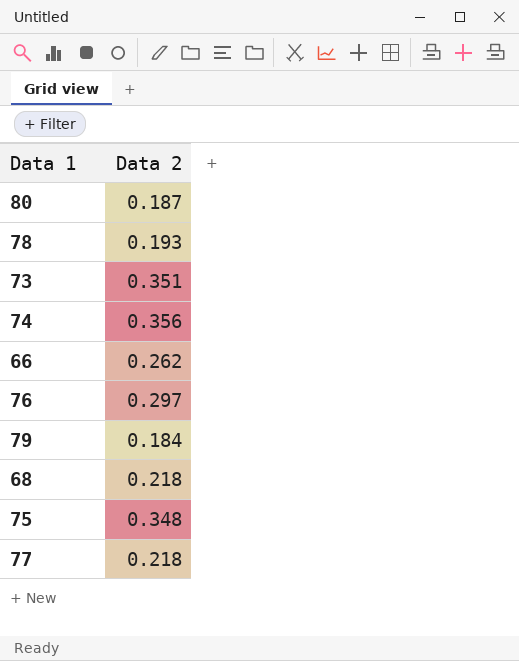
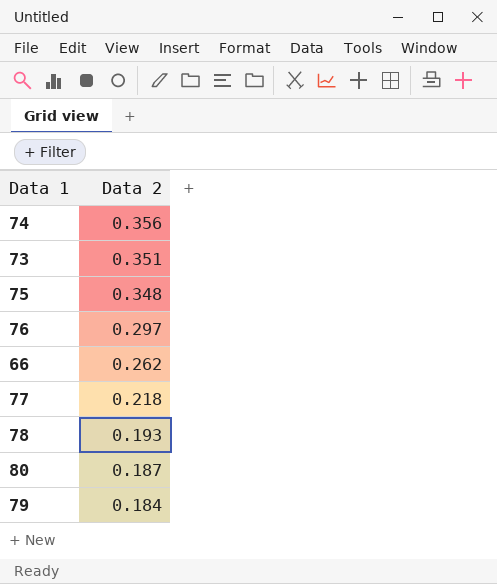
row order: none -> Data 2 descending
row 68: 0.218 -> none

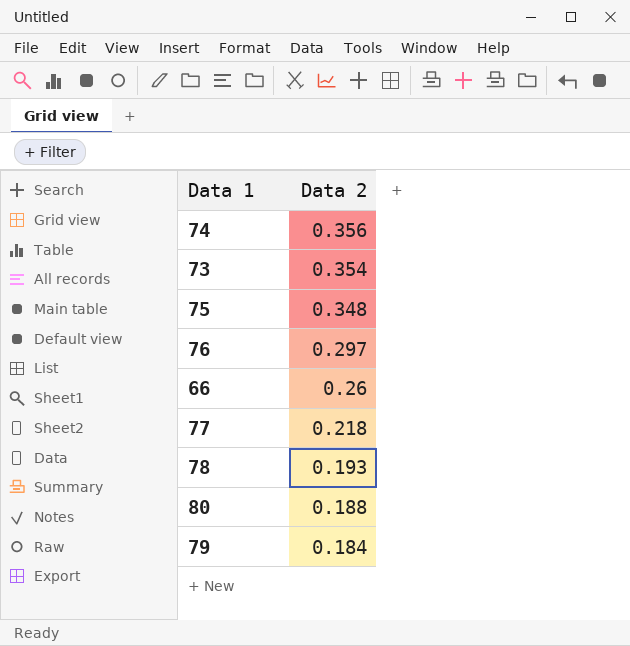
73 | Data 2: 0.351 -> 0.354
66 | Data 2: 0.262 -> 0.26
80 | Data 2: 0.187 -> 0.188

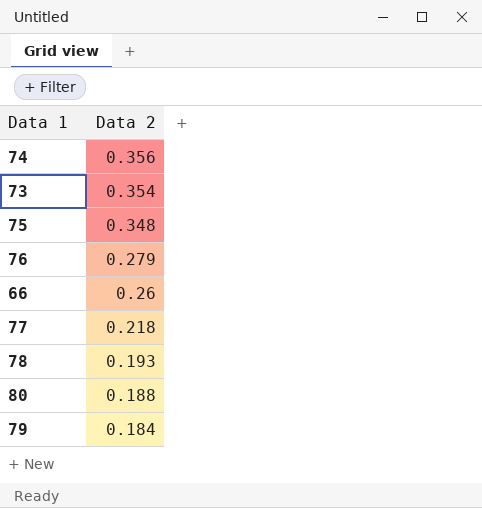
76 | Data 2: 0.297 -> 0.279

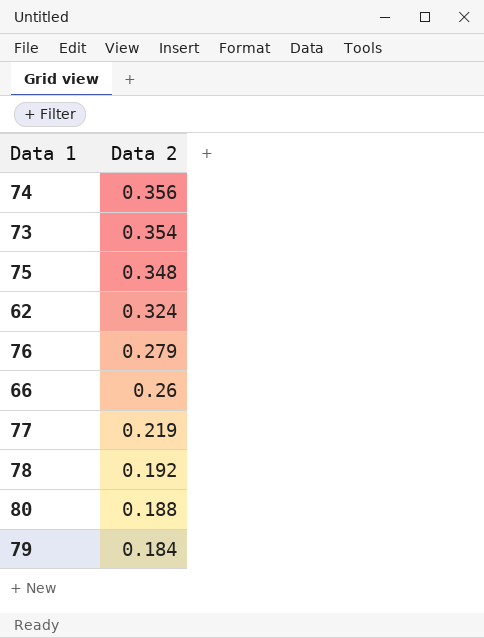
row 62: none -> 0.324
77 | Data 2: 0.218 -> 0.219
78 | Data 2: 0.193 -> 0.192

